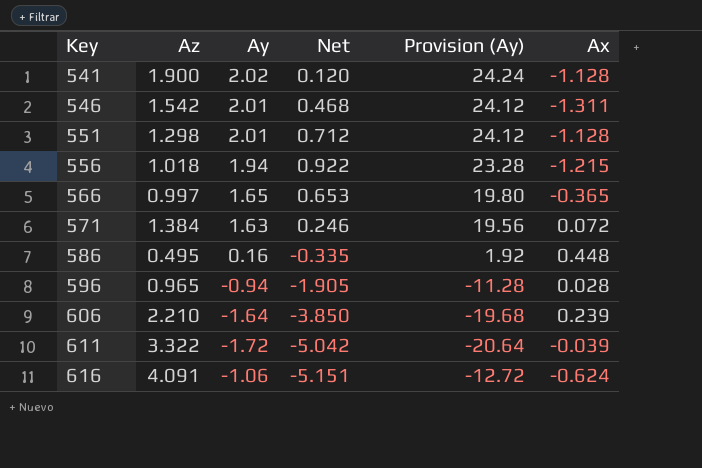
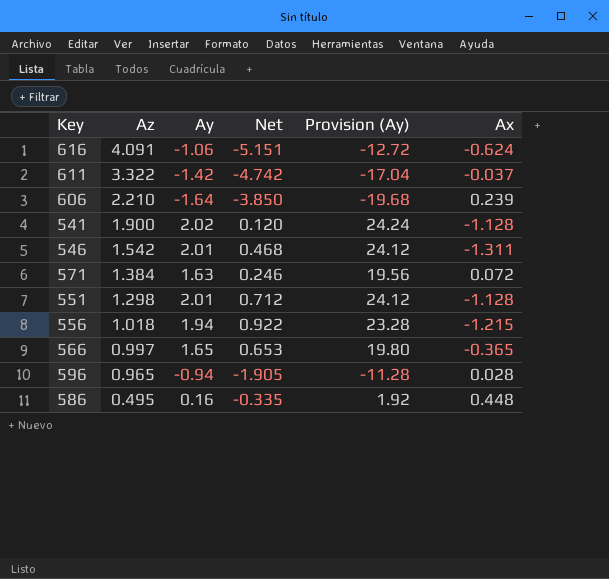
row order: Key ascending -> Az descending
611 | Ay: -1.72 -> -1.42
611 | Net: -5.042 -> -4.742
611 | Provision (Ay): -20.64 -> -17.04
611 | Ax: -0.039 -> -0.037

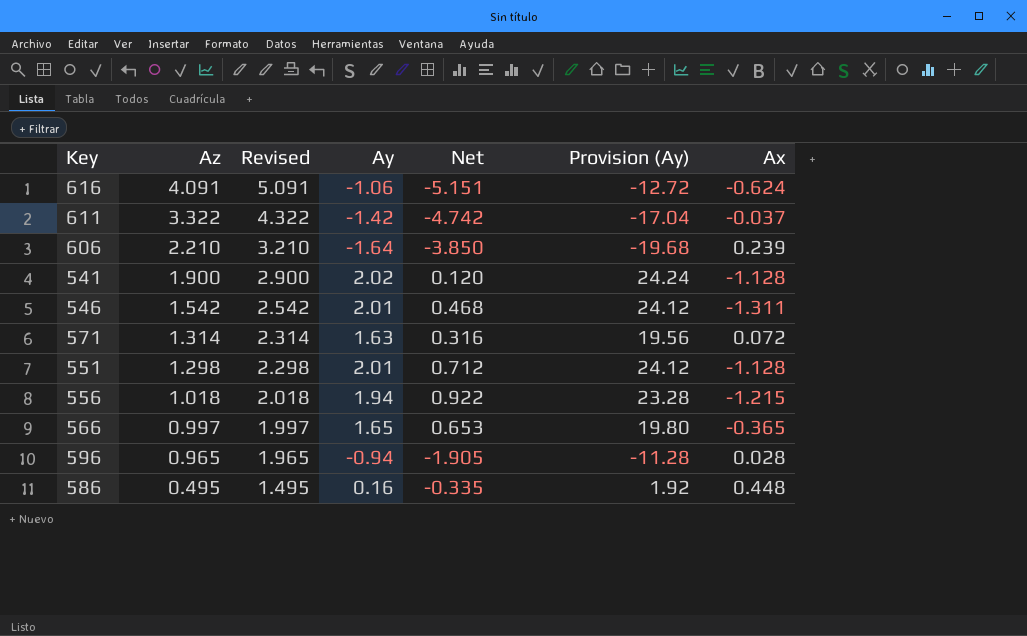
column Revised | formula: none -> [Az] + 1
571 | Az: 1.384 -> 1.314
571 | Net: 0.246 -> 0.316

